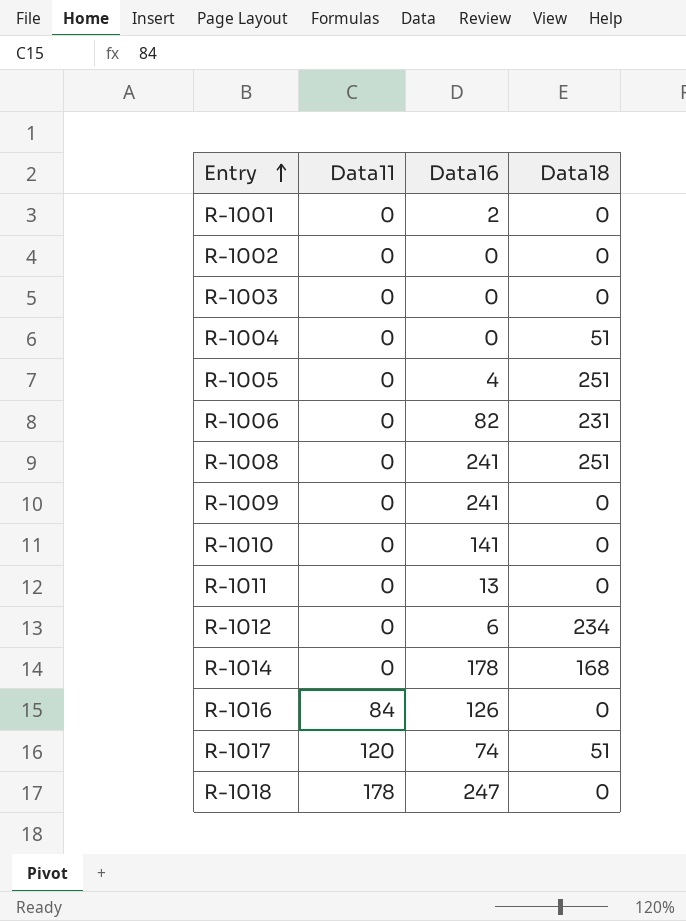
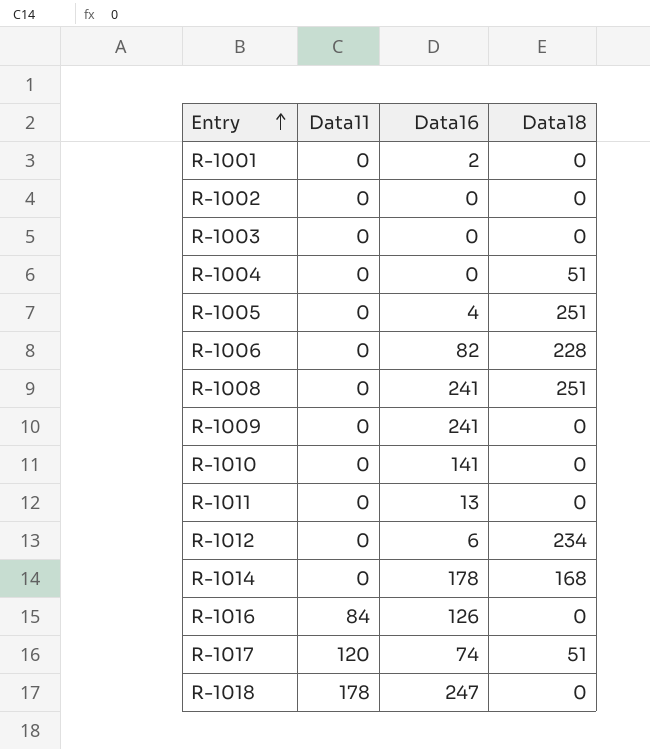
R-1006 | Data18: 231 -> 228

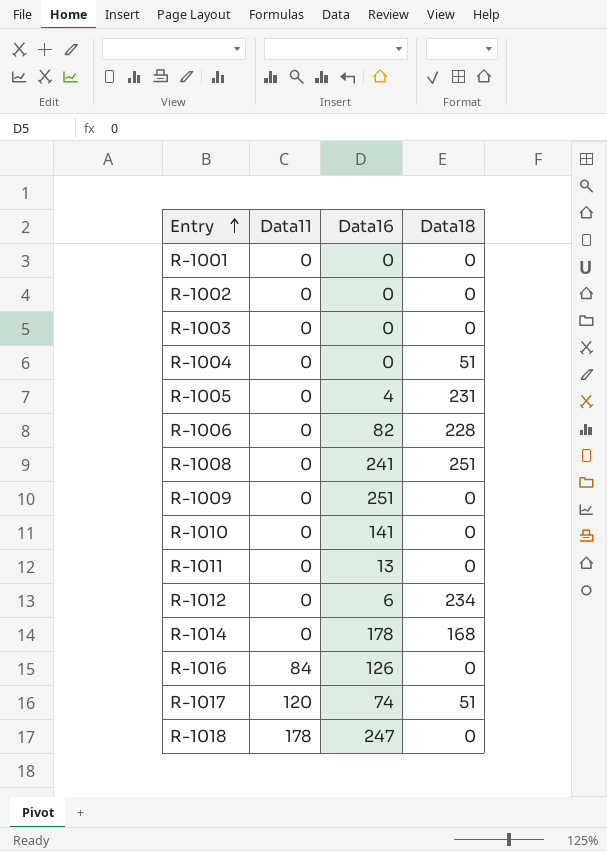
R-1001 | Data16: 2 -> 0
R-1005 | Data18: 251 -> 231
R-1009 | Data16: 241 -> 251

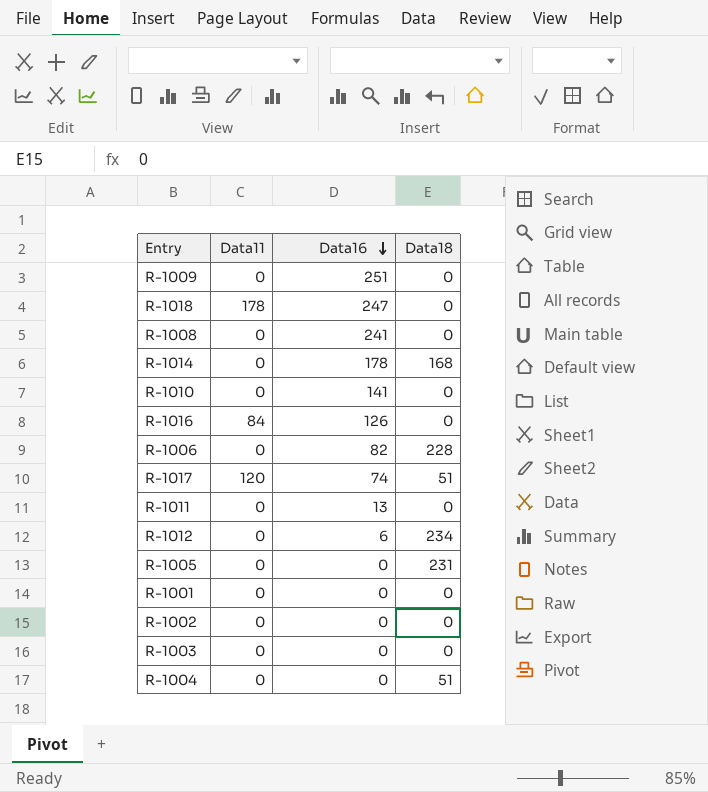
row order: Entry ascending -> Data16 descending
R-1008 | Data18: 251 -> 0
R-1005 | Data16: 4 -> 0

